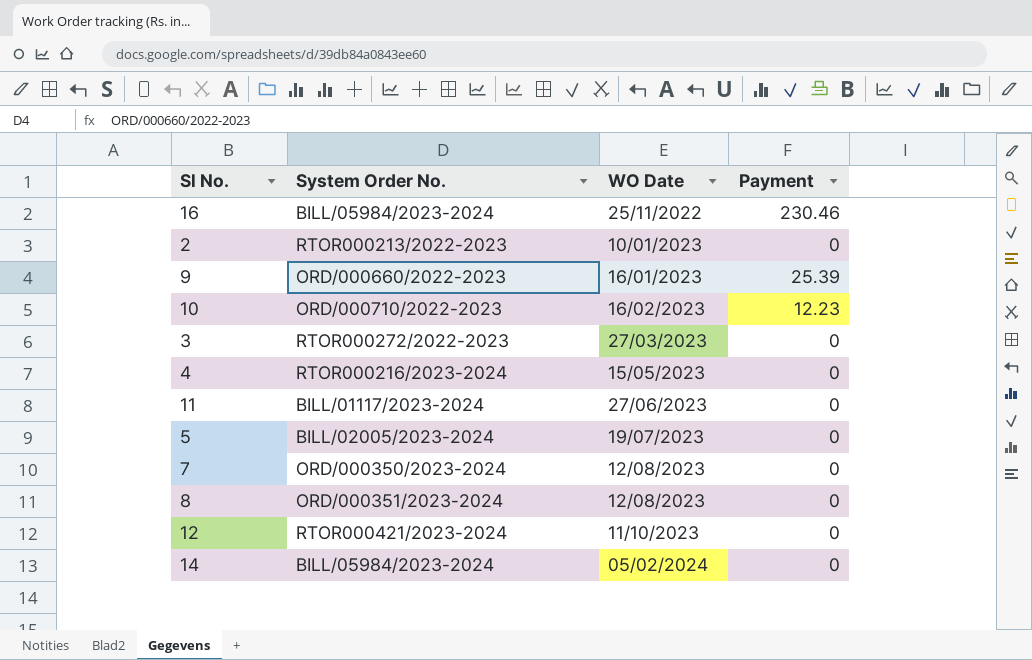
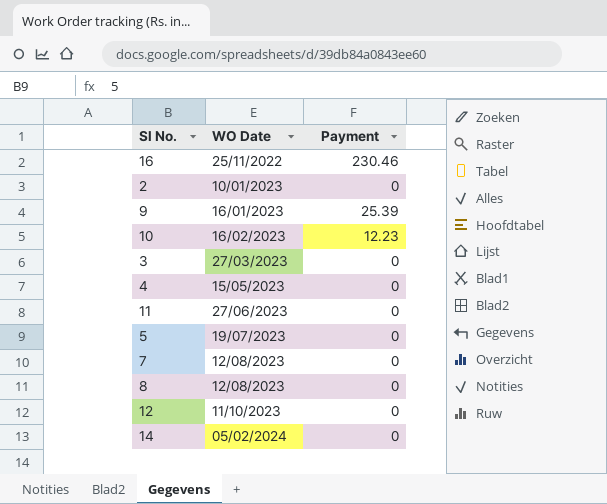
column System Order No. | position: 2 -> none

